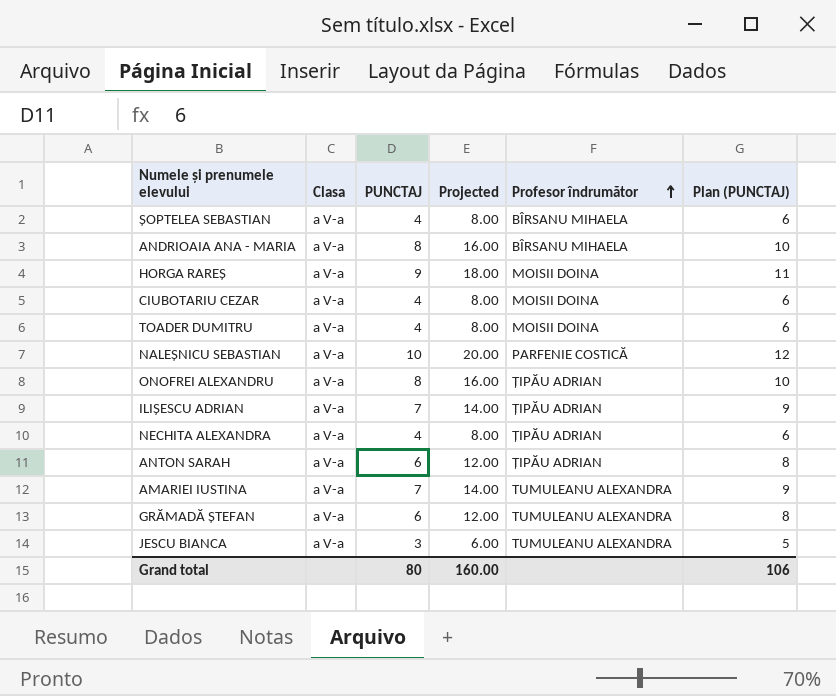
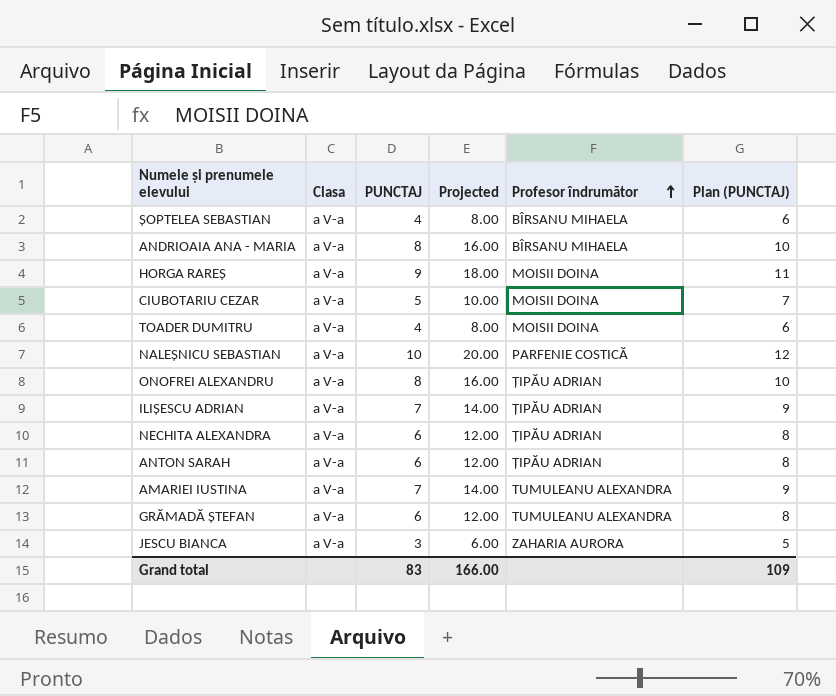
CIUBOTARIU CEZAR | PUNCTAJ: 4 -> 5
CIUBOTARIU CEZAR | Projected: 8.00 -> 10.00
CIUBOTARIU CEZAR | Plan (PUNCTAJ): 6 -> 7
NECHITA ALEXANDRA | PUNCTAJ: 4 -> 6
NECHITA ALEXANDRA | Projected: 8.00 -> 12.00
NECHITA ALEXANDRA | Plan (PUNCTAJ): 6 -> 8
JESCU BIANCA | Profesor îndrumător: TUMULEANU ALEXANDRA -> ZAHARIA AURORA
Grand total | PUNCTAJ: 80 -> 83
Grand total | Projected: 160.00 -> 166.00
Grand total | Plan (PUNCTAJ): 106 -> 109

